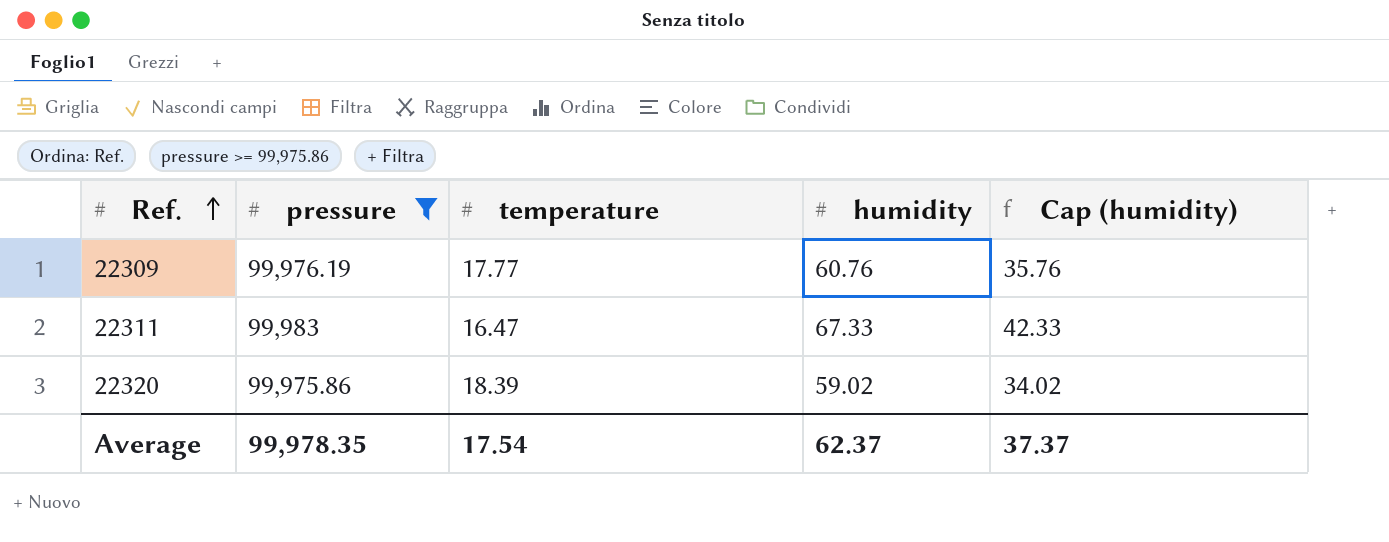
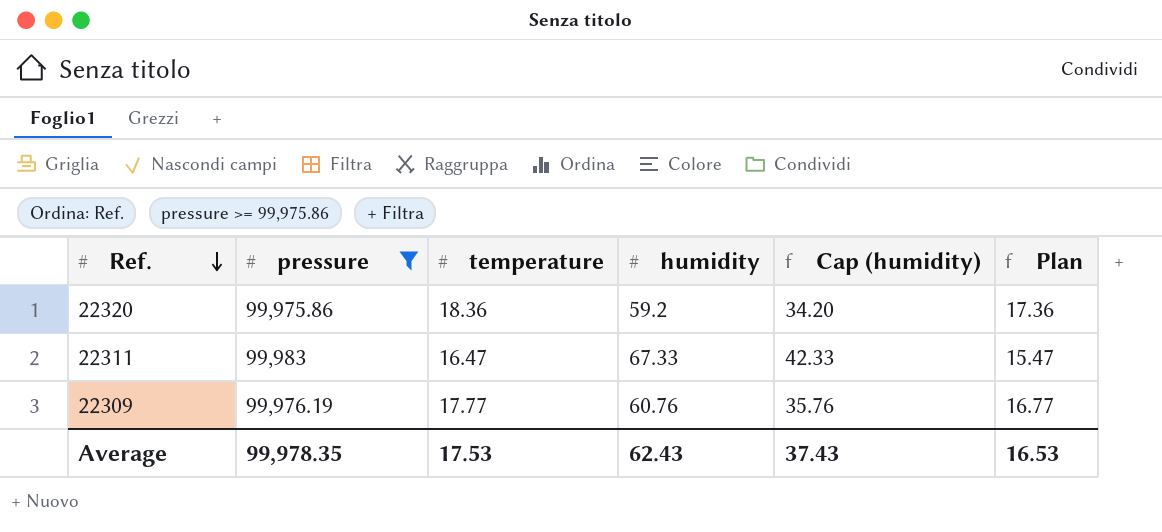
row order: Ref. ascending -> Ref. descending
column Plan | formula: none -> [temperature] - 1
22320 | temperature: 18.39 -> 18.36
22320 | humidity: 59.02 -> 59.2
22320 | Cap (humidity): 34.02 -> 34.20
Average | temperature: 17.54 -> 17.53
Average | humidity: 62.37 -> 62.43
Average | Cap (humidity): 37.37 -> 37.43

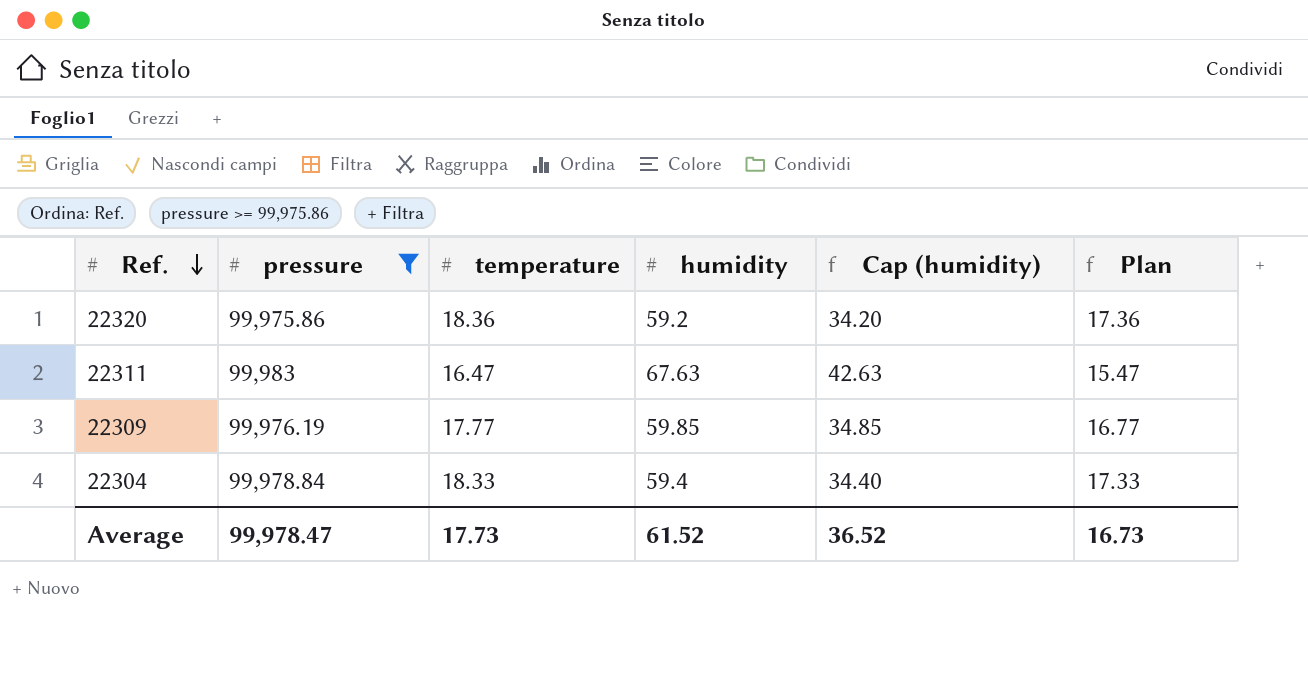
22311 | humidity: 67.33 -> 67.63
22311 | Cap (humidity): 42.33 -> 42.63
22309 | humidity: 60.76 -> 59.85
22309 | Cap (humidity): 35.76 -> 34.85
row 22304: none -> 99,978.84 | 18.33 | 59.4 | 34.40 | 17.33
Average | pressure: 99,978.35 -> 99,978.47
Average | temperature: 17.53 -> 17.73
Average | humidity: 62.43 -> 61.52
Average | Cap (humidity): 37.43 -> 36.52
Average | Plan: 16.53 -> 16.73

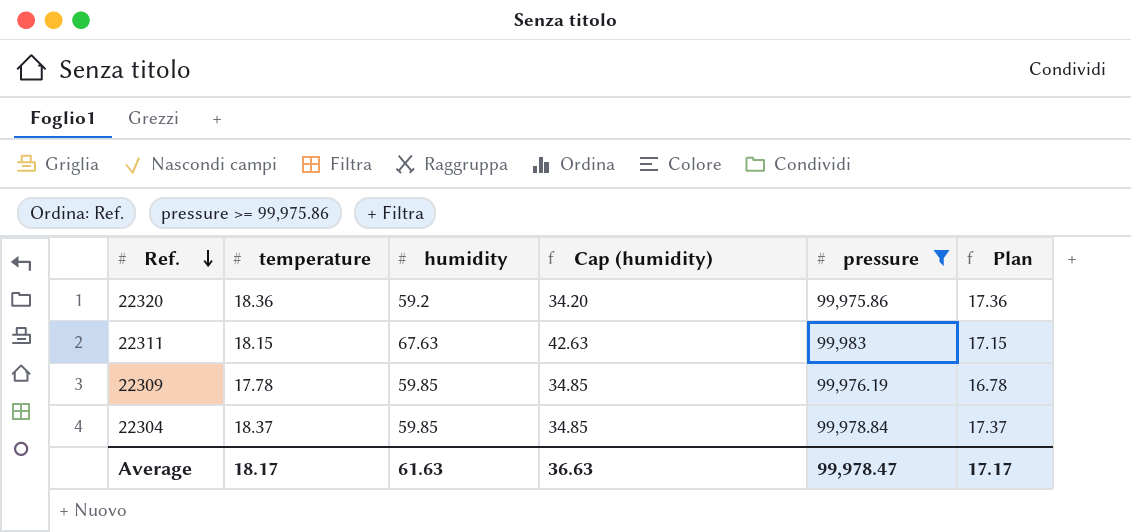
column pressure | position: 2 -> 5
22311 | temperature: 16.47 -> 18.15
22311 | Plan: 15.47 -> 17.15
22309 | temperature: 17.77 -> 17.78
22309 | Plan: 16.77 -> 16.78
22304 | temperature: 18.33 -> 18.37
22304 | humidity: 59.4 -> 59.85
22304 | Cap (humidity): 34.40 -> 34.85
22304 | Plan: 17.33 -> 17.37
Average | temperature: 17.73 -> 18.17
Average | humidity: 61.52 -> 61.63
Average | Cap (humidity): 36.52 -> 36.63
Average | Plan: 16.73 -> 17.17

